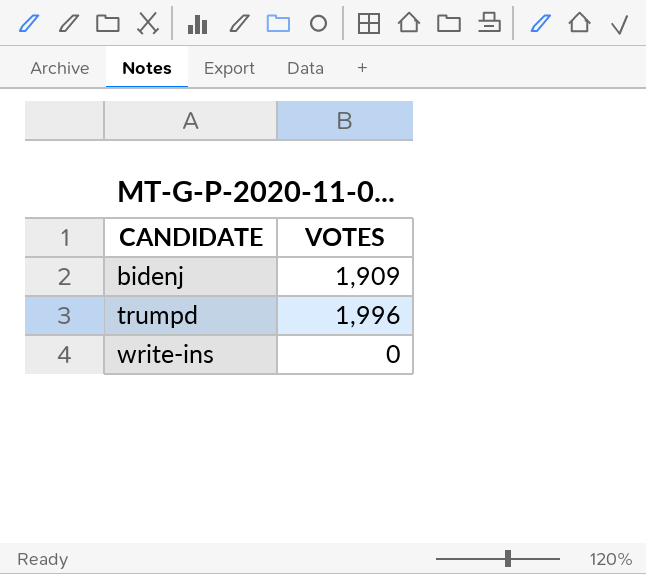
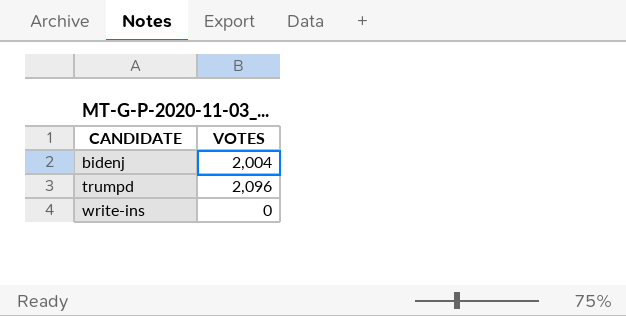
bidenj | VOTES: 1,909 -> 2,004
trumpd | VOTES: 1,996 -> 2,096

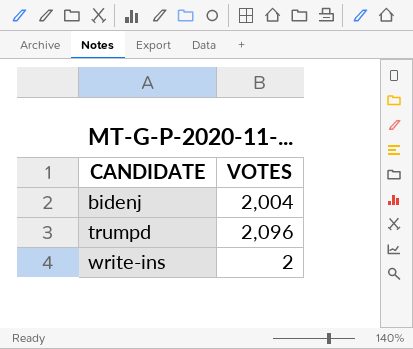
write-ins | VOTES: 0 -> 2

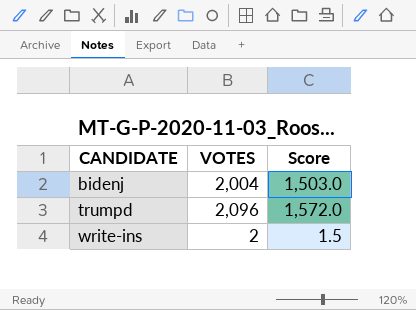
column Score | formula: none -> [VOTES] * 0.75

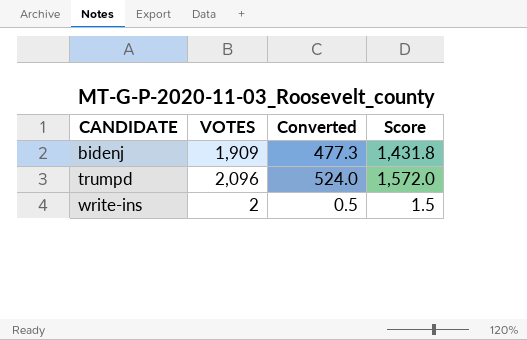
column Converted | formula: none -> [VOTES] * 0.25
bidenj | VOTES: 2,004 -> 1,909
bidenj | Score: 1,503.0 -> 1,431.8

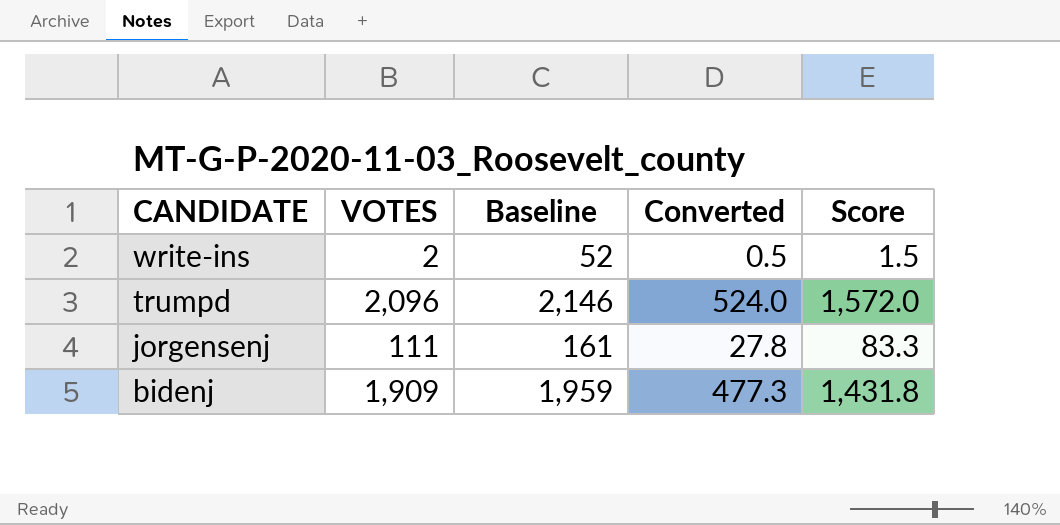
row order: CANDIDATE ascending -> CANDIDATE descending
column Baseline | formula: none -> [VOTES] + 50
row jorgensenj: none -> 111 | 161 | 27.8 | 83.3

